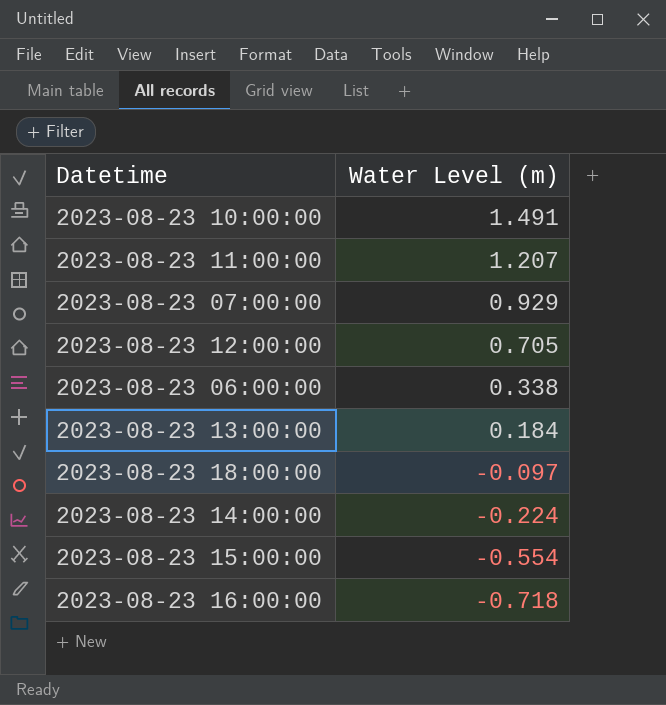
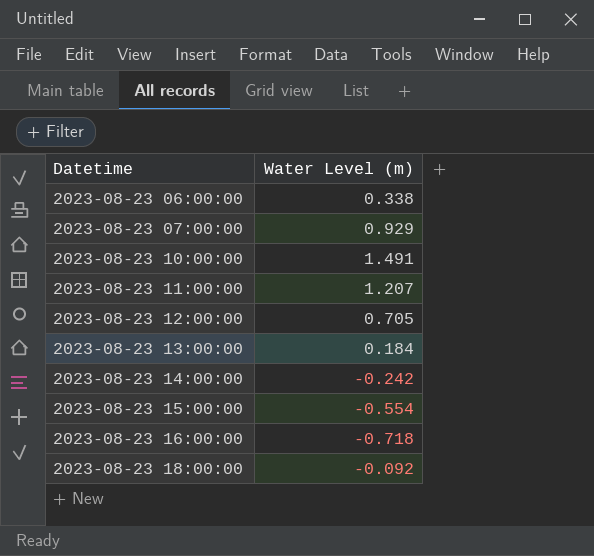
row order: Water Level (m) descending -> Datetime ascending
2023-08-23 14:00:00 | Water Level (m): -0.224 -> -0.242
2023-08-23 18:00:00 | Water Level (m): -0.097 -> -0.092

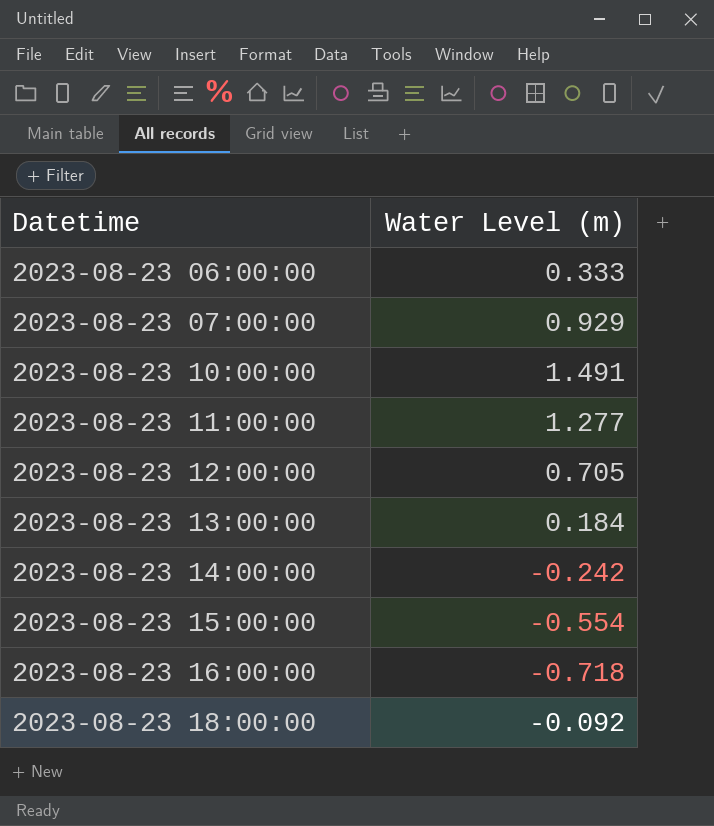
2023-08-23 06:00:00 | Water Level (m): 0.338 -> 0.333
2023-08-23 11:00:00 | Water Level (m): 1.207 -> 1.277

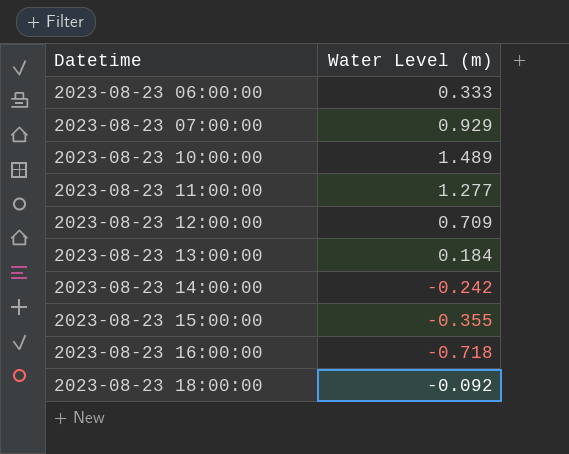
2023-08-23 10:00:00 | Water Level (m): 1.491 -> 1.489
2023-08-23 12:00:00 | Water Level (m): 0.705 -> 0.709
2023-08-23 15:00:00 | Water Level (m): -0.554 -> -0.355

